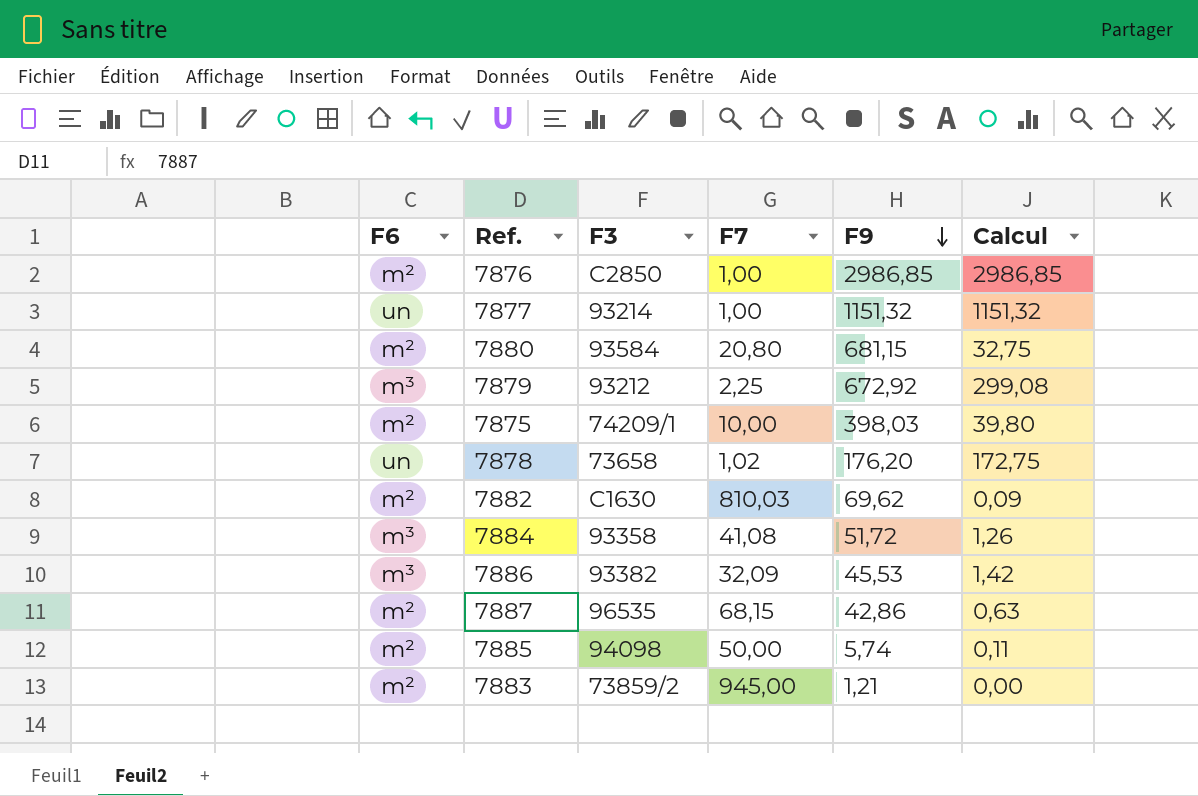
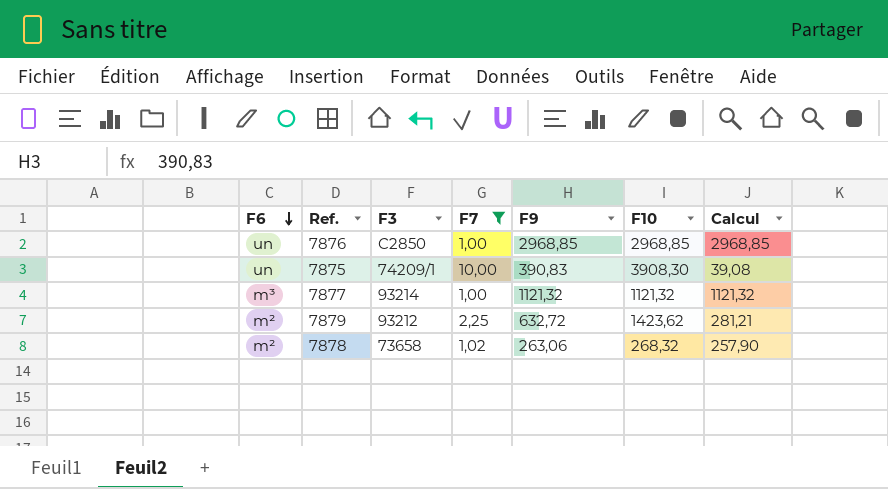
filter: none -> F7 <= 10,00
row order: F9 descending -> F6 descending
column F10 | formula: none -> [F7] * [F9]
7876 | F6: m² -> un
7876 | F9: 2986,85 -> 2968,85
7876 | Calcul: 2986,85 -> 2968,85
7875 | F6: m² -> un
7875 | F9: 398,03 -> 390,83
7875 | Calcul: 39,80 -> 39,08
7877 | F6: un -> m³
7877 | F9: 1151,32 -> 1121,32
7877 | Calcul: 1151,32 -> 1121,32
7879 | F6: m³ -> m²
7879 | F9: 672,92 -> 632,72
7879 | Calcul: 299,08 -> 281,21
7878 | F6: un -> m²
7878 | F9: 176,20 -> 263,06
7878 | Calcul: 172,75 -> 257,90

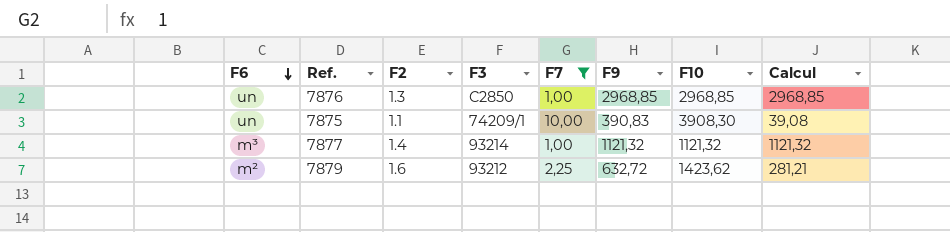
column F2 | position: none -> 3
row 7878: m² | 73658 | 1,02 | 263,06 | 268,32 | 257,90 -> none

